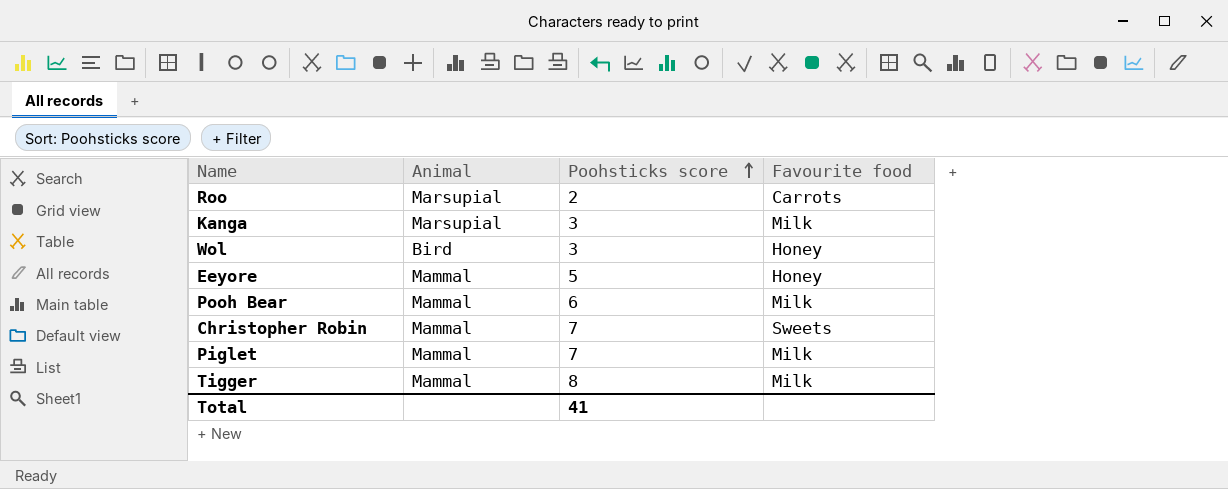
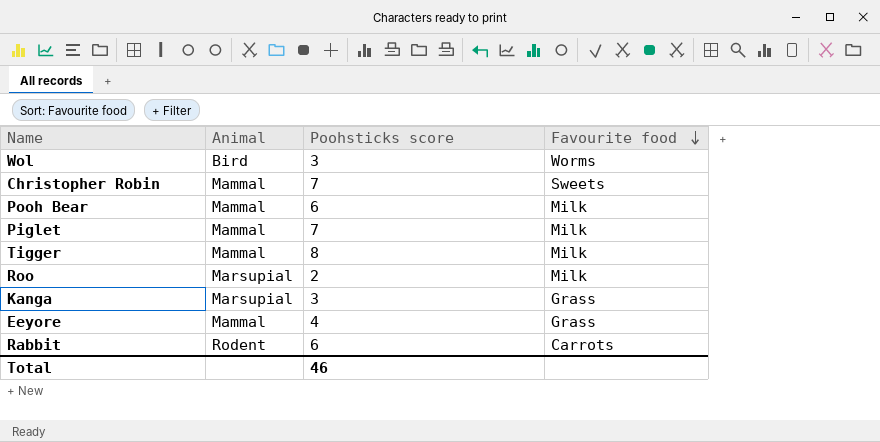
row order: Poohsticks score ascending -> Favourite food descending
Wol | Favourite food: Honey -> Worms
Roo | Favourite food: Carrots -> Milk
Kanga | Favourite food: Milk -> Grass
Eeyore | Poohsticks score: 5 -> 4
Eeyore | Favourite food: Honey -> Grass
row Rabbit: none -> Rodent | 6 | Carrots
Total | Poohsticks score: 41 -> 46

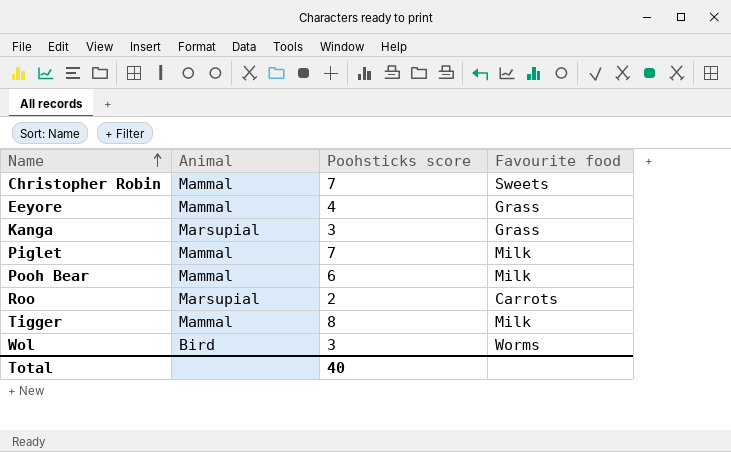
row order: Favourite food descending -> Name ascending
row Rabbit: Rodent | 6 | Carrots -> none
Roo | Favourite food: Milk -> Carrots
Total | Poohsticks score: 46 -> 40

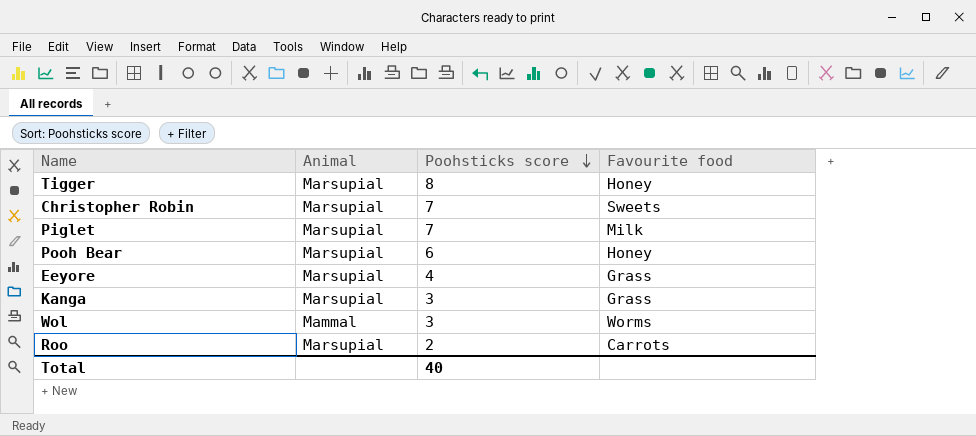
row order: Name ascending -> Poohsticks score descending
Tigger | Animal: Mammal -> Marsupial
Tigger | Favourite food: Milk -> Honey
Christopher Robin | Animal: Mammal -> Marsupial
Piglet | Animal: Mammal -> Marsupial
Pooh Bear | Animal: Mammal -> Marsupial
Pooh Bear | Favourite food: Milk -> Honey
Eeyore | Animal: Mammal -> Marsupial
Wol | Animal: Bird -> Mammal

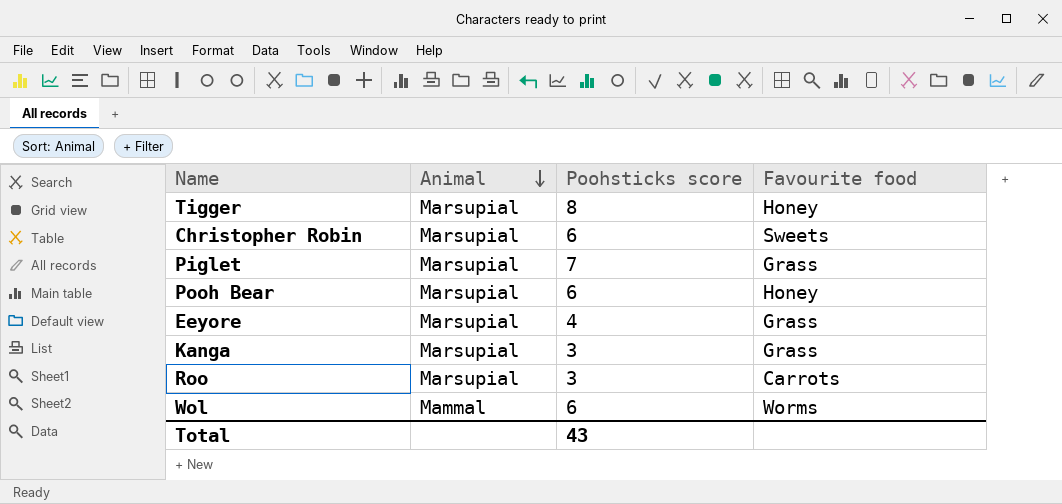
row order: Poohsticks score descending -> Animal descending
Christopher Robin | Poohsticks score: 7 -> 6
Piglet | Favourite food: Milk -> Grass
Roo | Poohsticks score: 2 -> 3
Wol | Poohsticks score: 3 -> 6
Total | Poohsticks score: 40 -> 43

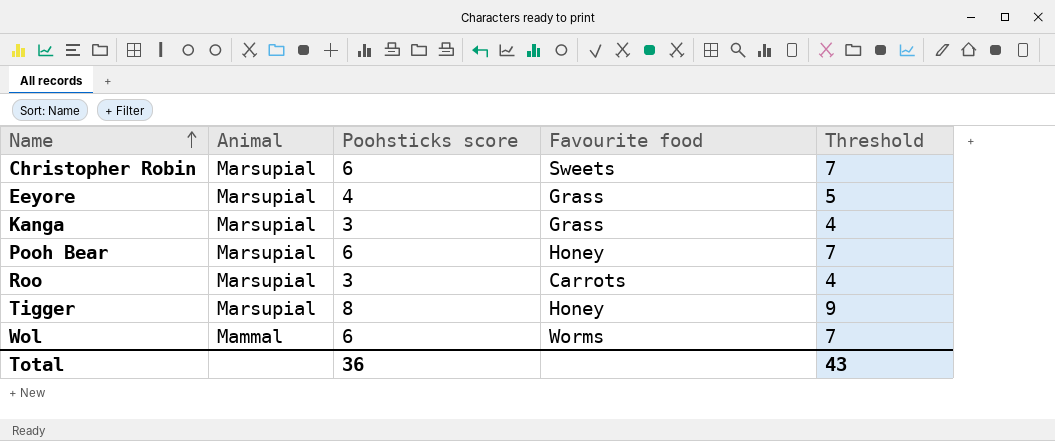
row order: Animal descending -> Name ascending
column Threshold | formula: none -> [Poohsticks score] + 1
row Piglet: Marsupial | 7 | Grass -> none
Total | Poohsticks score: 43 -> 36

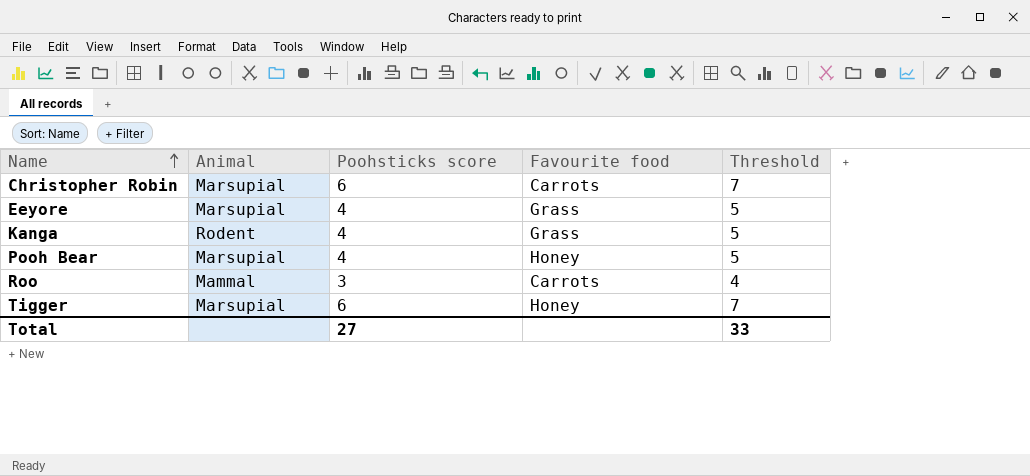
row Wol: Mammal | 6 | Worms | 7 -> none
Christopher Robin | Favourite food: Sweets -> Carrots
Kanga | Animal: Marsupial -> Rodent
Kanga | Poohsticks score: 3 -> 4
Kanga | Threshold: 4 -> 5
Pooh Bear | Poohsticks score: 6 -> 4
Pooh Bear | Threshold: 7 -> 5
Roo | Animal: Marsupial -> Mammal
Tigger | Poohsticks score: 8 -> 6
Tigger | Threshold: 9 -> 7
Total | Poohsticks score: 36 -> 27
Total | Threshold: 43 -> 33

